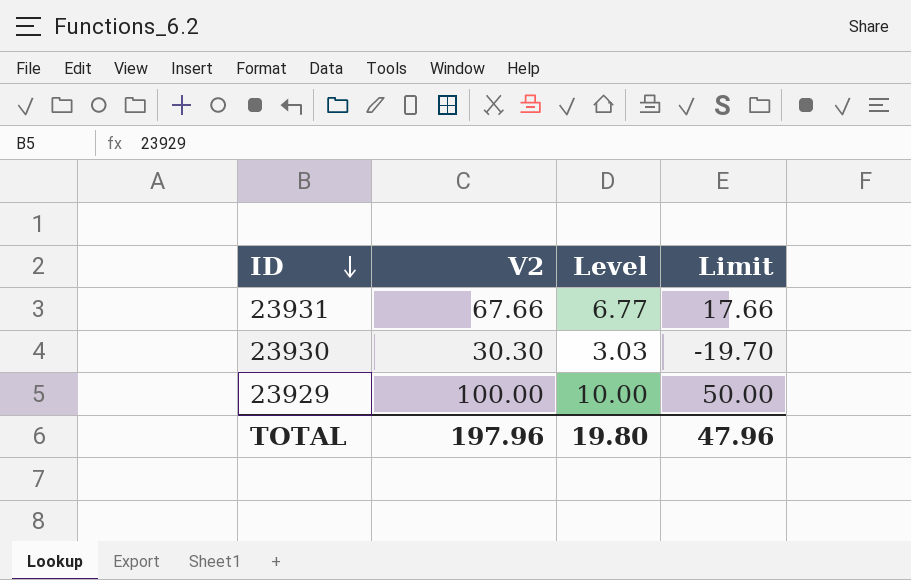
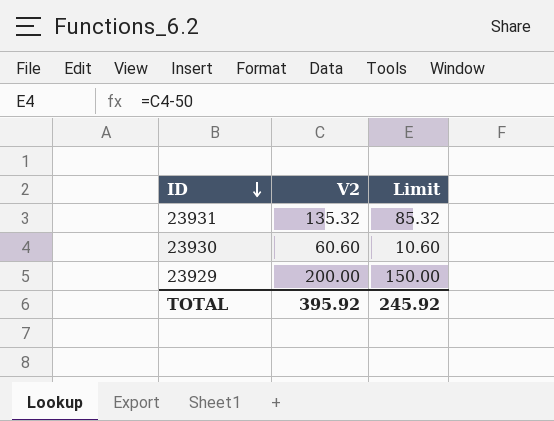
column Level | formula: [V2] * 0.1 -> none
23931 | V2: 67.66 -> 135.32
23931 | Limit: 17.66 -> 85.32
23930 | V2: 30.30 -> 60.60
23930 | Limit: -19.70 -> 10.60
23929 | V2: 100.00 -> 200.00
23929 | Limit: 50.00 -> 150.00
TOTAL | V2: 197.96 -> 395.92
TOTAL | Limit: 47.96 -> 245.92

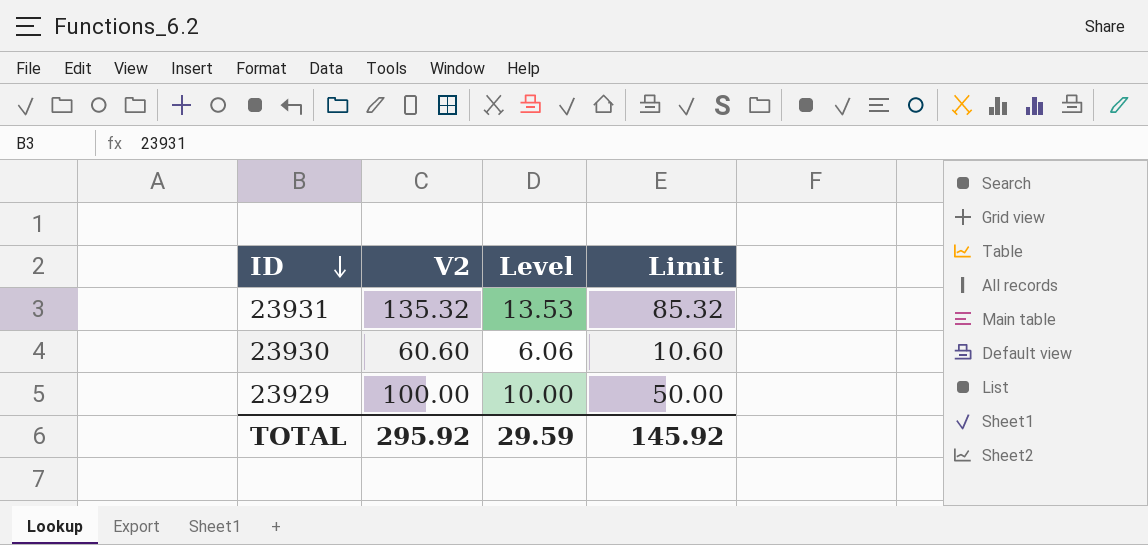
column Level | formula: none -> [V2] * 0.1
23929 | V2: 200.00 -> 100.00
23929 | Limit: 150.00 -> 50.00
TOTAL | V2: 395.92 -> 295.92
TOTAL | Limit: 245.92 -> 145.92

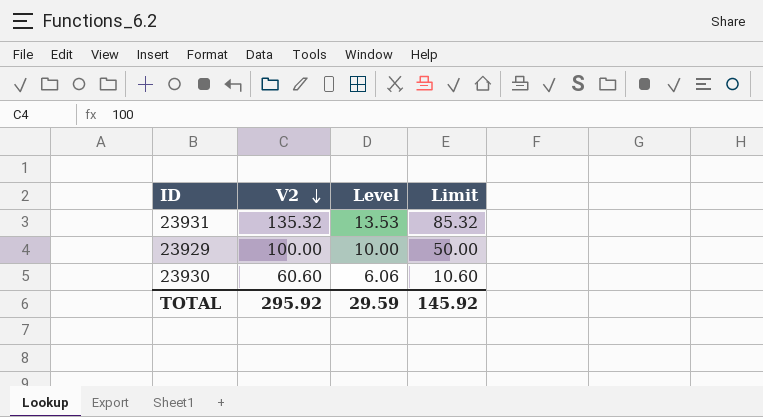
row order: ID descending -> V2 descending

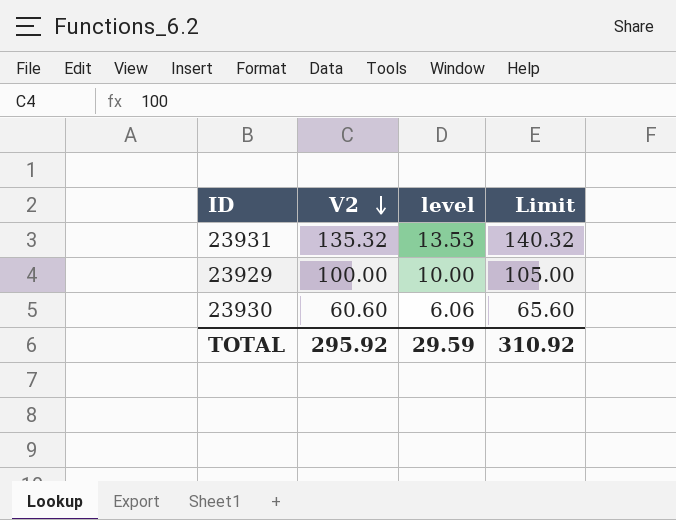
column name: Level -> level
column Limit | formula: [V2] - 50 -> [V2] + 5
TOTAL | Limit: 145.92 -> 310.92

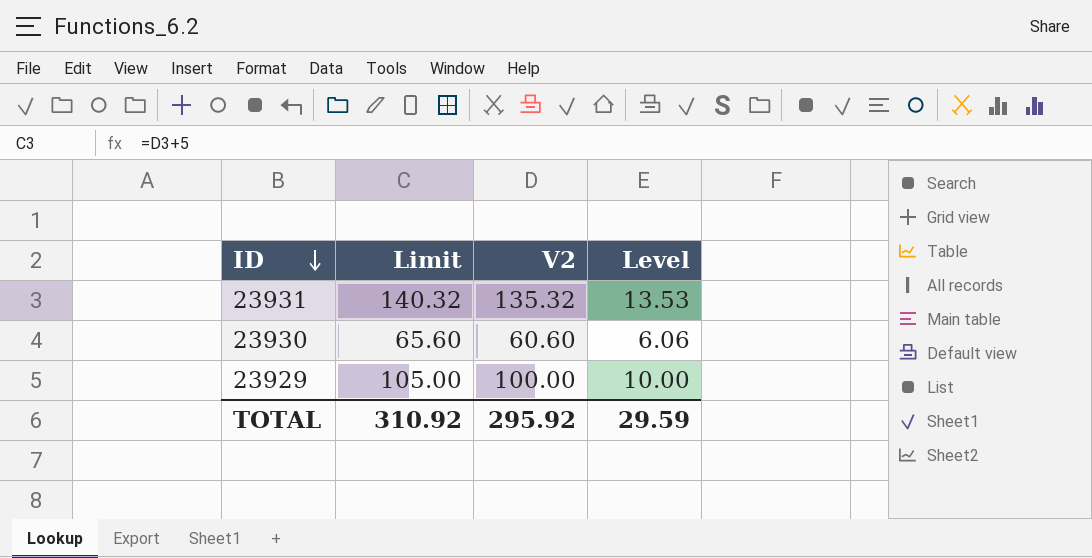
row order: V2 descending -> ID descending
column Limit | position: 4 -> 2
column name: level -> Level

